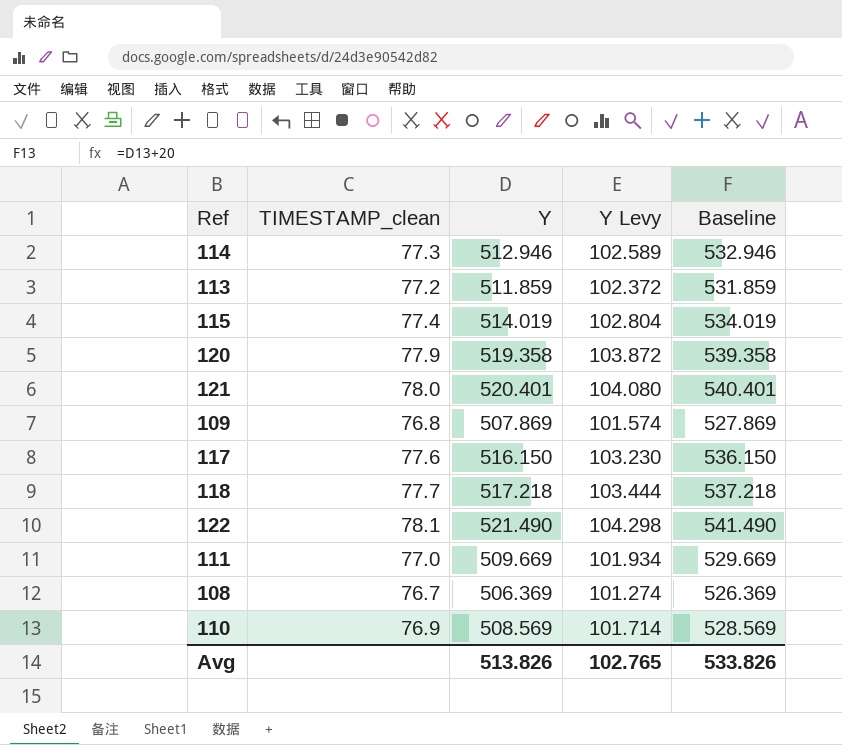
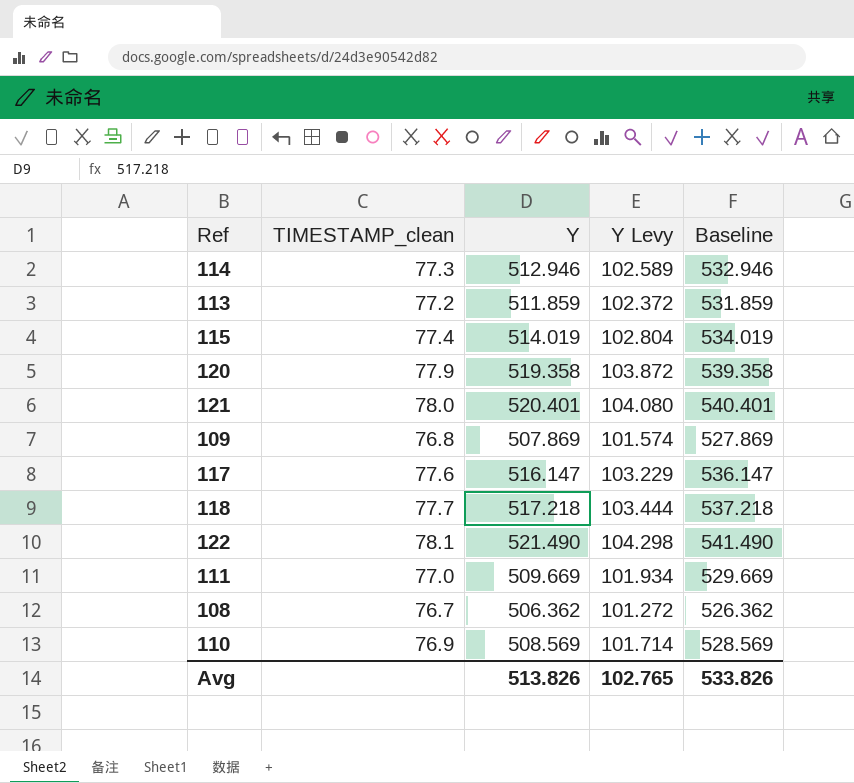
117 | Y: 516.150 -> 516.147
117 | Y Levy: 103.230 -> 103.229
117 | Baseline: 536.150 -> 536.147
108 | Y: 506.369 -> 506.362
108 | Y Levy: 101.274 -> 101.272
108 | Baseline: 526.369 -> 526.362

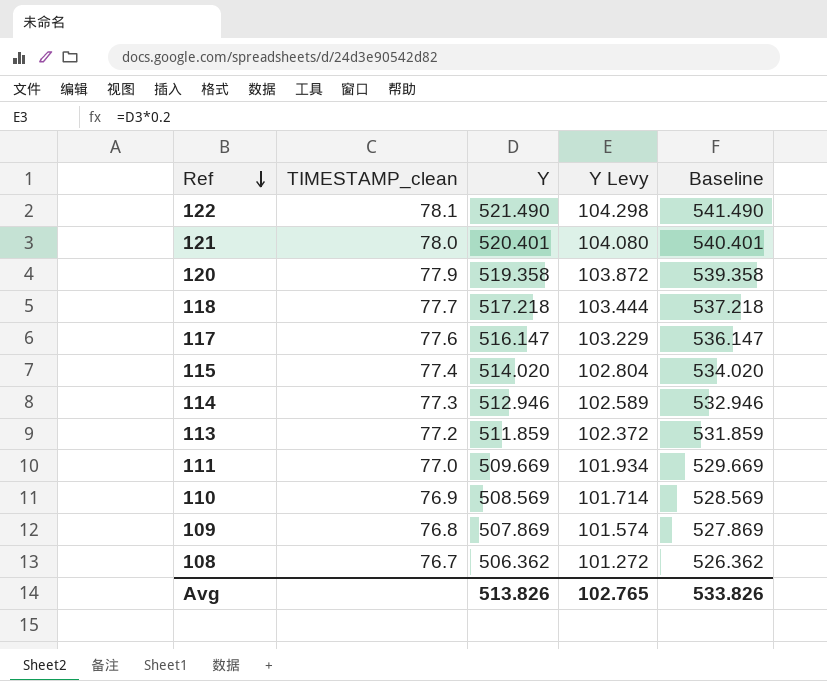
row order: none -> Ref descending
115 | Y: 514.019 -> 514.020
115 | Baseline: 534.019 -> 534.020

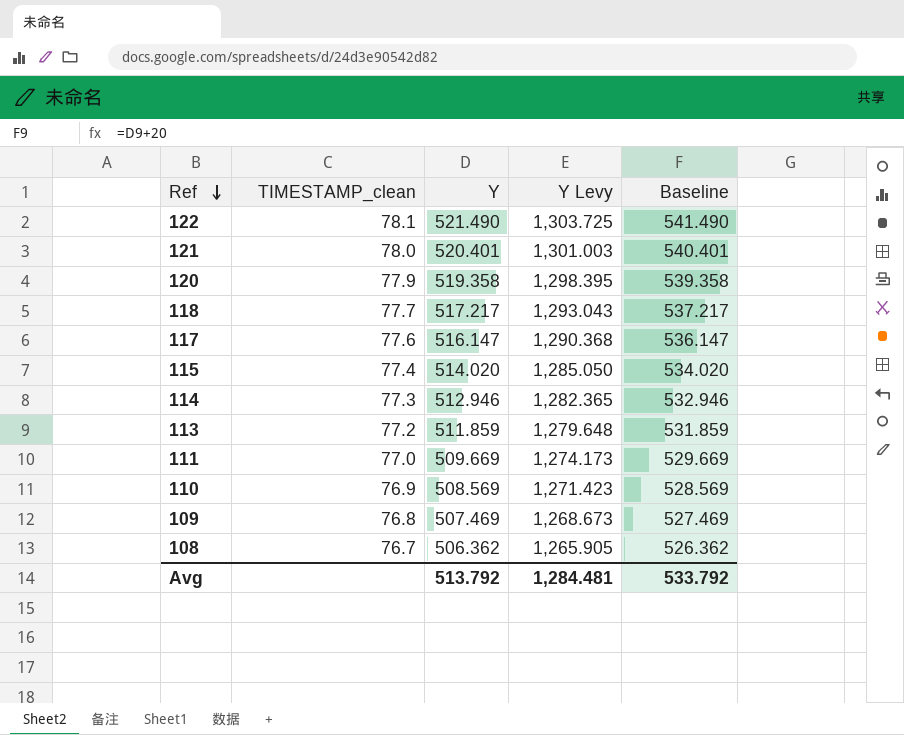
column Y Levy | formula: [Y] * 0.2 -> [Y] * 2.5
118 | Y: 517.218 -> 517.217
118 | Baseline: 537.218 -> 537.217
109 | Y: 507.869 -> 507.469
109 | Baseline: 527.869 -> 527.469
Avg | Y: 513.826 -> 513.792
Avg | Y Levy: 102.765 -> 1,284.481
Avg | Baseline: 533.826 -> 533.792

